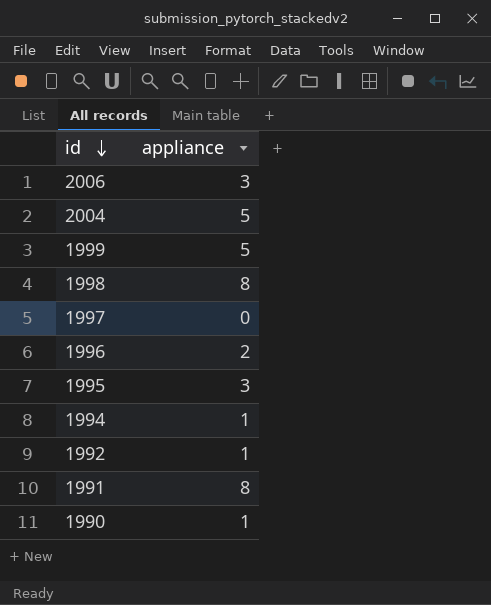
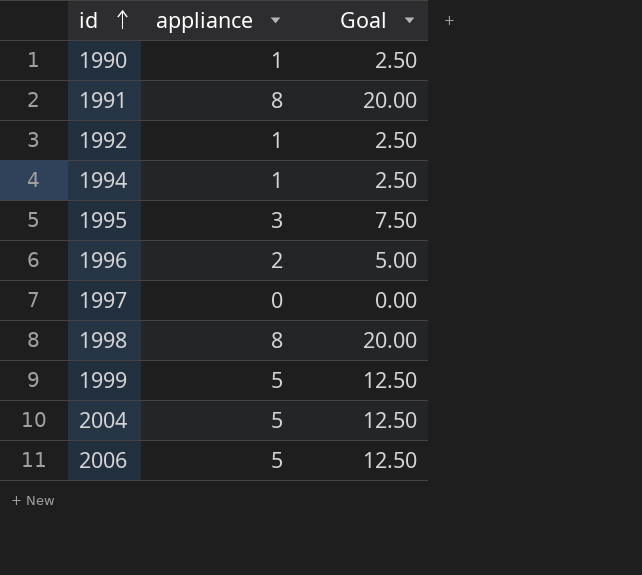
row order: id descending -> id ascending
column Goal | formula: none -> [appliance] * 2.5
2006 | appliance: 3 -> 5

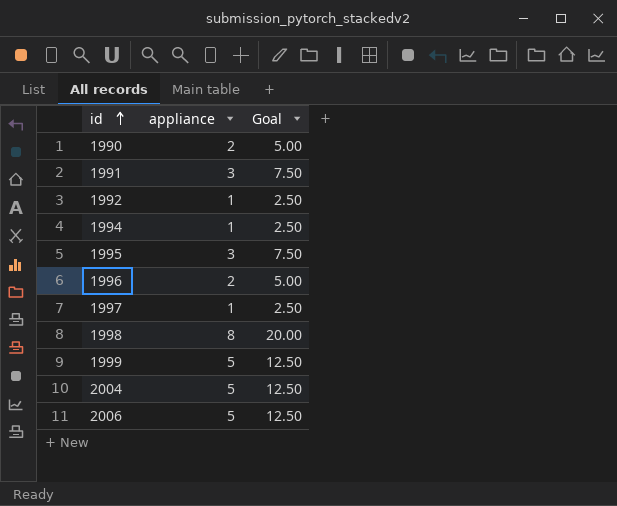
1990 | appliance: 1 -> 2
1990 | Goal: 2.50 -> 5.00
1991 | appliance: 8 -> 3
1991 | Goal: 20.00 -> 7.50
1997 | appliance: 0 -> 1
1997 | Goal: 0.00 -> 2.50

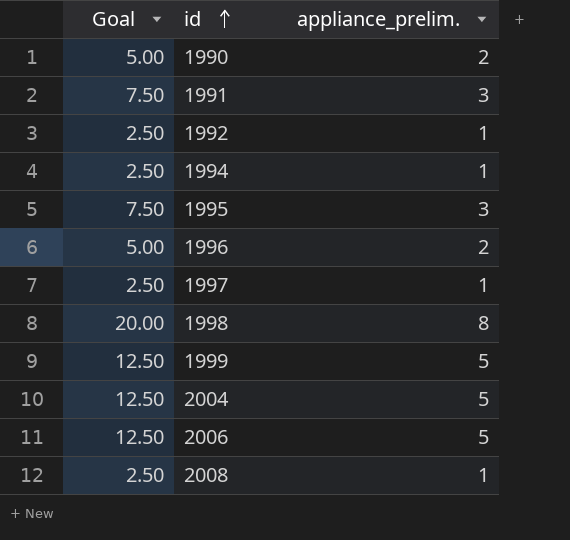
column Goal | position: 3 -> 1
column name: appliance -> appliance_prelim.
row 2008: none -> 2.50 | 1

